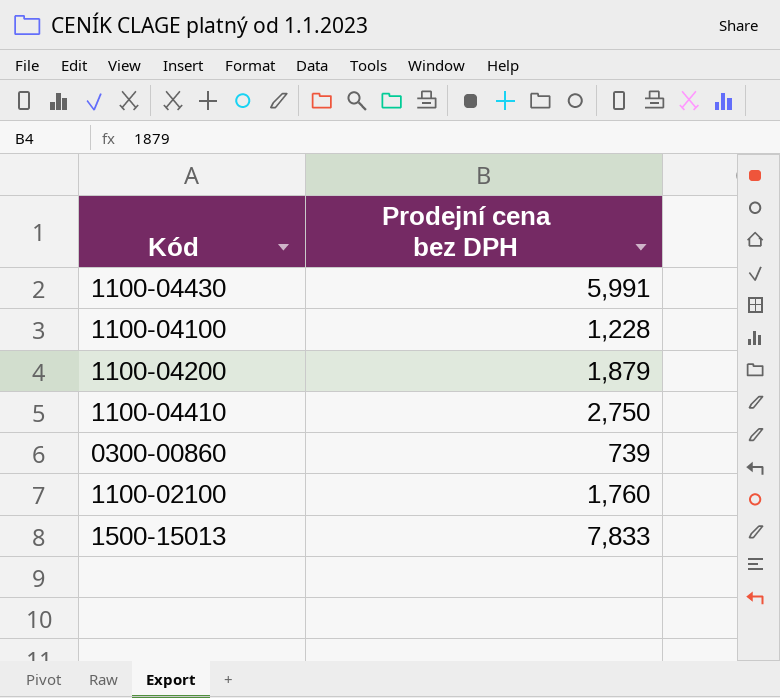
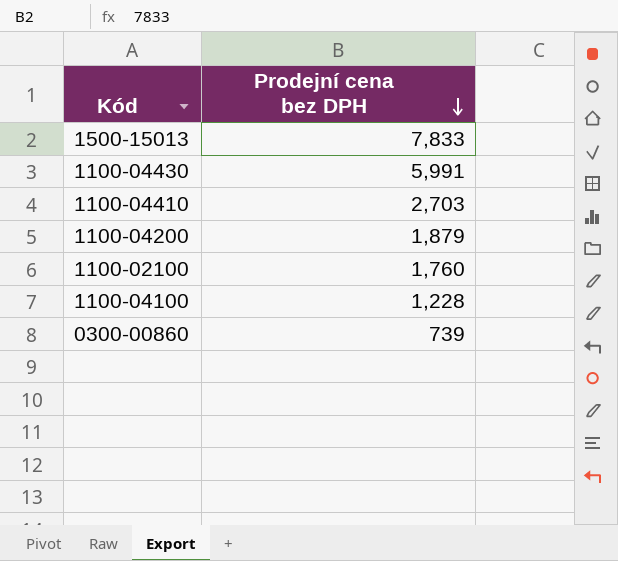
row order: none -> Prodejní cena bez DPH descending
1100-04410 | Prodejní cena bez DPH: 2,750 -> 2,703

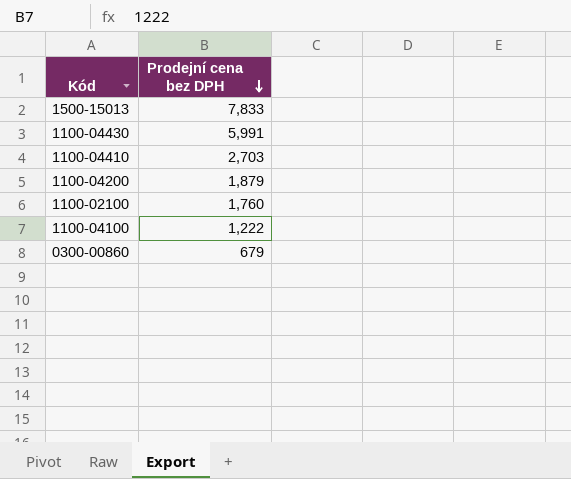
1100-04100 | Prodejní cena bez DPH: 1,228 -> 1,222
0300-00860 | Prodejní cena bez DPH: 739 -> 679

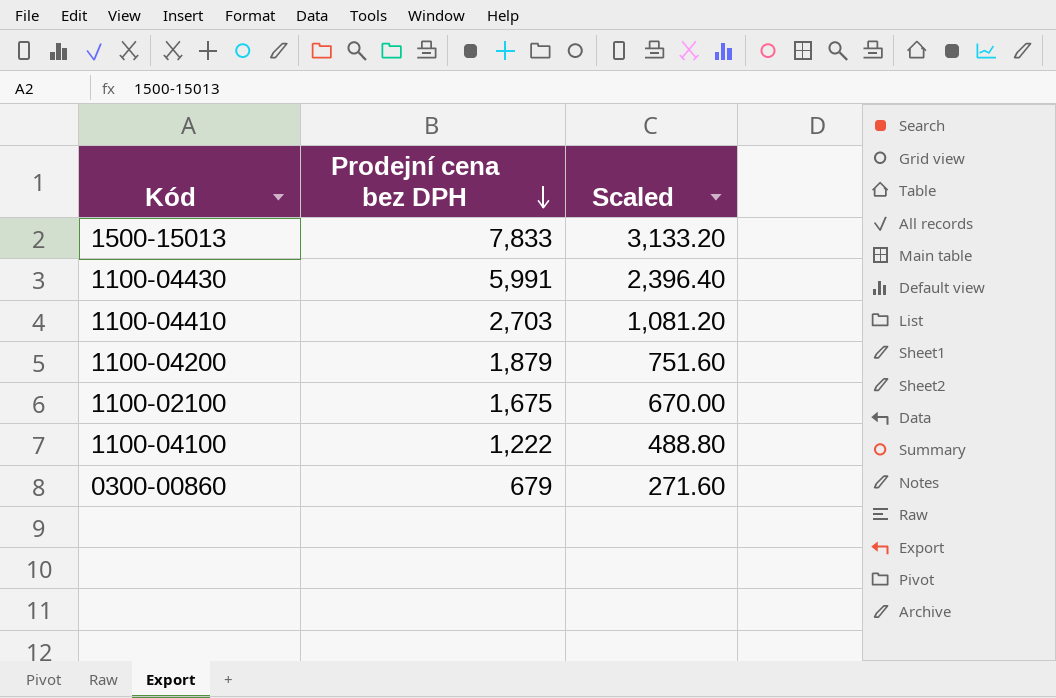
column Scaled | formula: none -> [Prodejní cena bez DPH] * 0.4
1100-02100 | Prodejní cena bez DPH: 1,760 -> 1,675

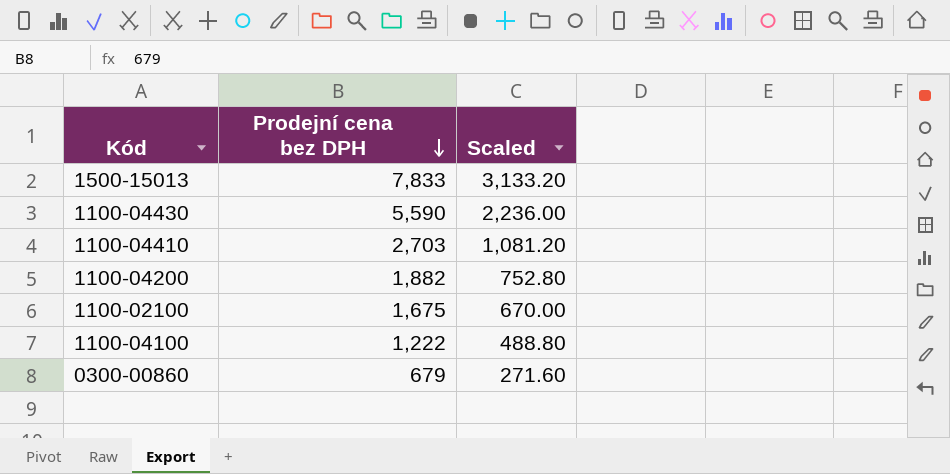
1100-04430 | Prodejní cena bez DPH: 5,991 -> 5,590
1100-04430 | Scaled: 2,396.40 -> 2,236.00
1100-04200 | Prodejní cena bez DPH: 1,879 -> 1,882
1100-04200 | Scaled: 751.60 -> 752.80

